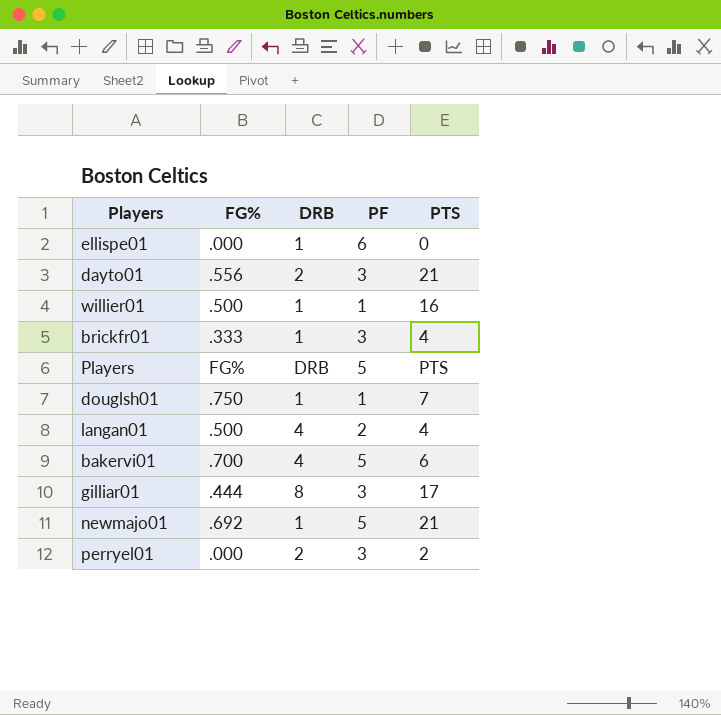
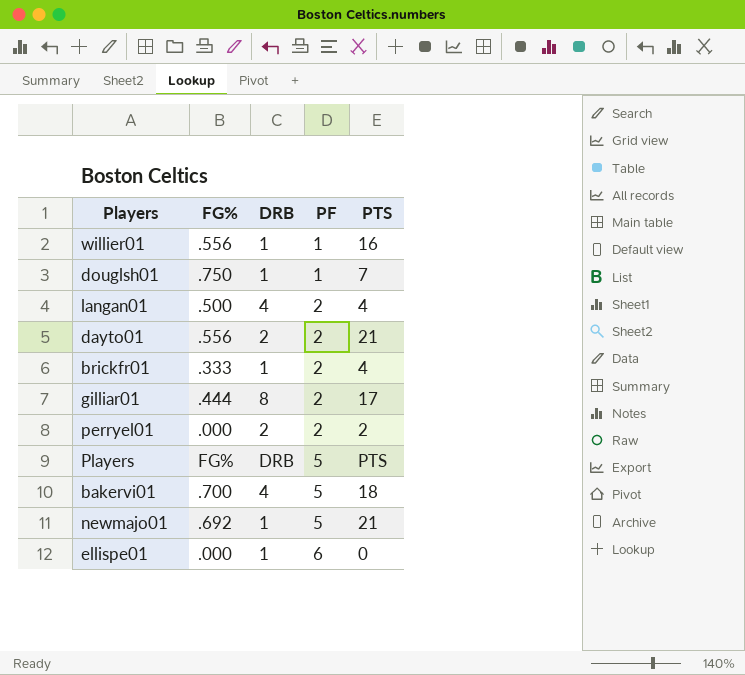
row order: none -> PF ascending
willier01 | FG%: .500 -> .556
dayto01 | PF: 3 -> 2
brickfr01 | PF: 3 -> 2
gilliar01 | PF: 3 -> 2
perryel01 | PF: 3 -> 2
bakervi01 | PTS: 6 -> 18

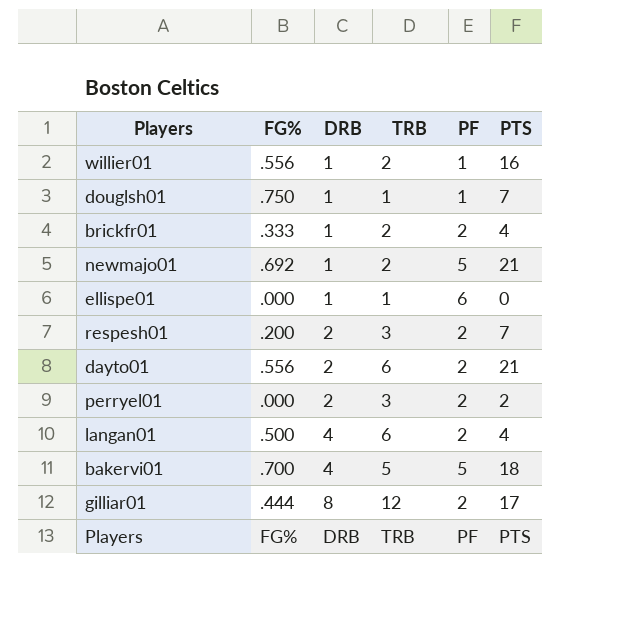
row order: PF ascending -> DRB ascending
column TRB | position: none -> 4
row respesh01: none -> .200 | 2 | 3 | 2 | 7
Players | PF: 5 -> PF

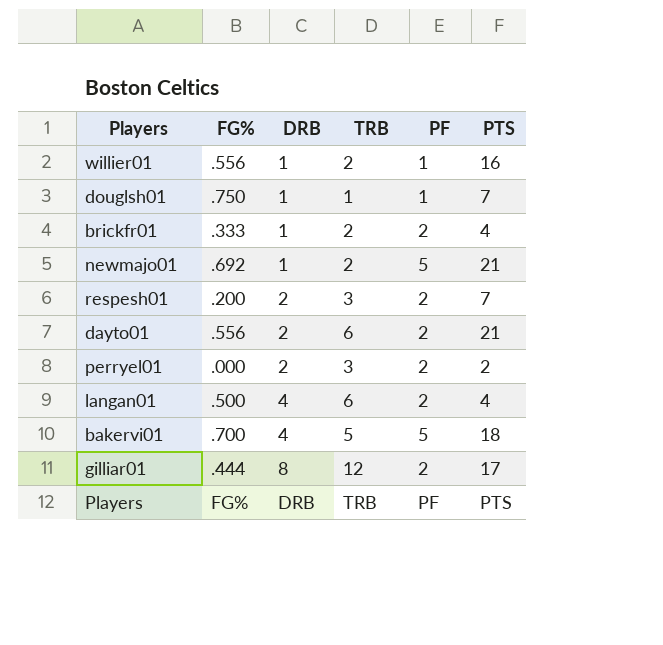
row ellispe01: .000 | 1 | 1 | 6 | 0 -> none

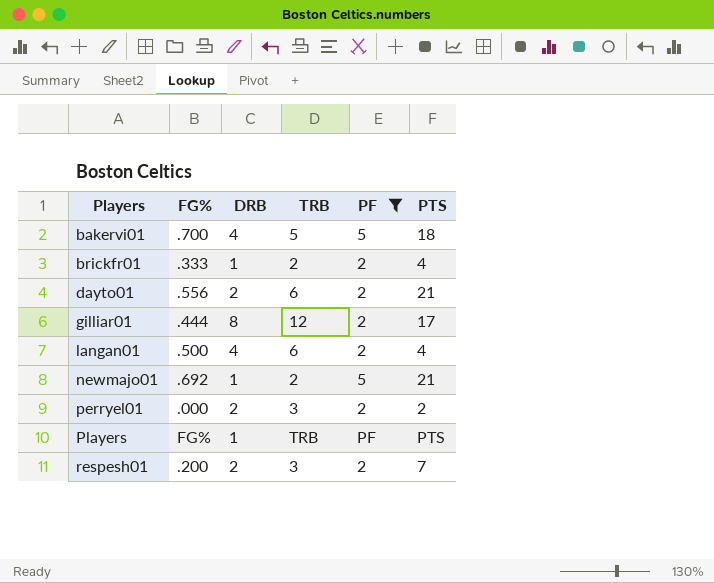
filter: none -> PF != 1
row order: DRB ascending -> Players ascending
Players | DRB: DRB -> 1

